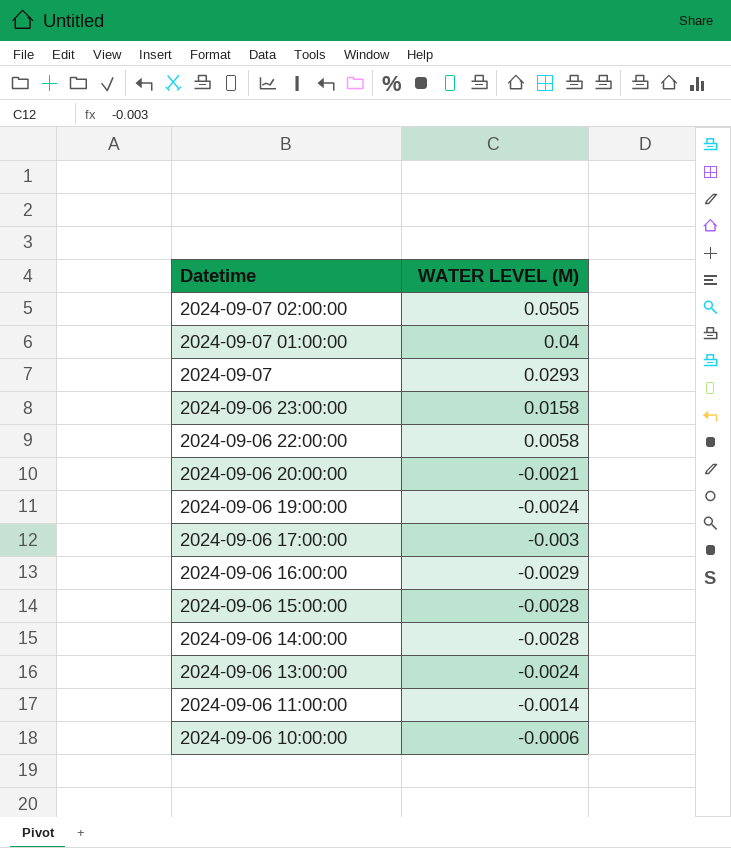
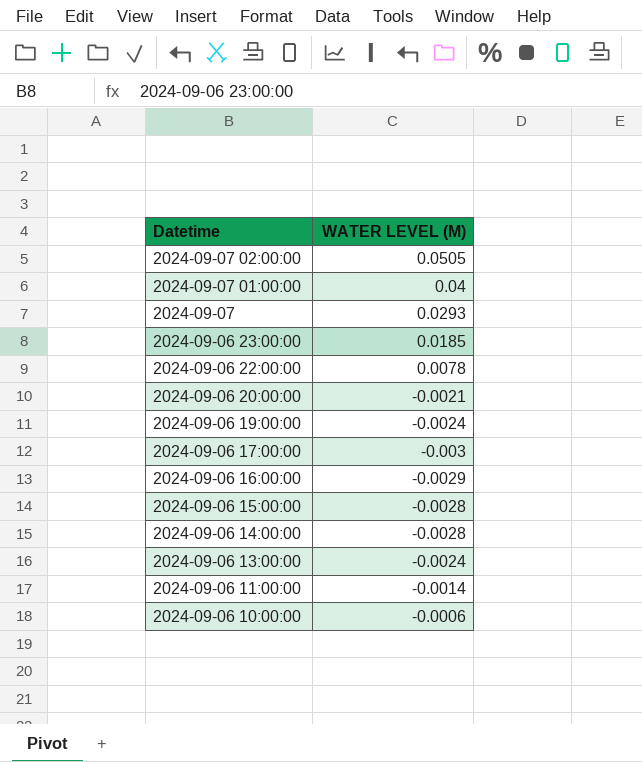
2024-09-06 23:00:00 | WATER LEVEL (M): 0.0158 -> 0.0185
2024-09-06 22:00:00 | WATER LEVEL (M): 0.0058 -> 0.0078

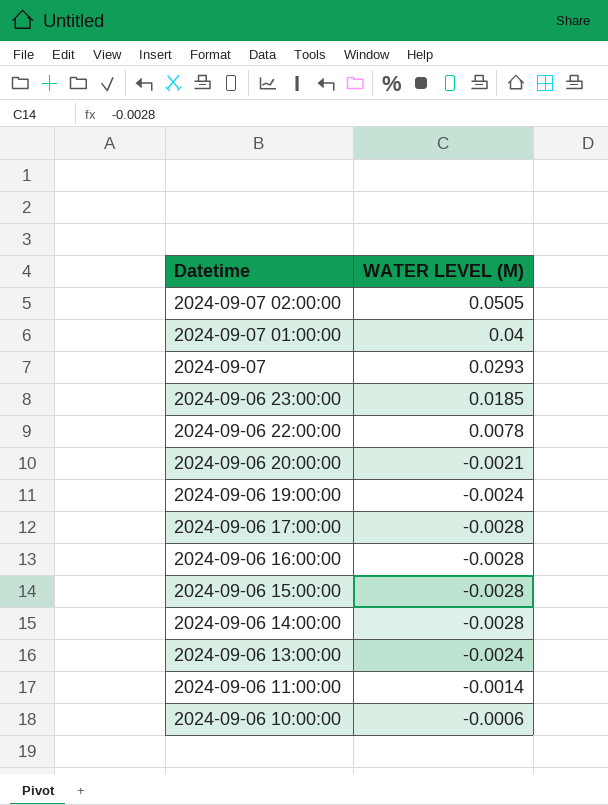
2024-09-06 17:00:00 | WATER LEVEL (M): -0.003 -> -0.0028
2024-09-06 16:00:00 | WATER LEVEL (M): -0.0029 -> -0.0028

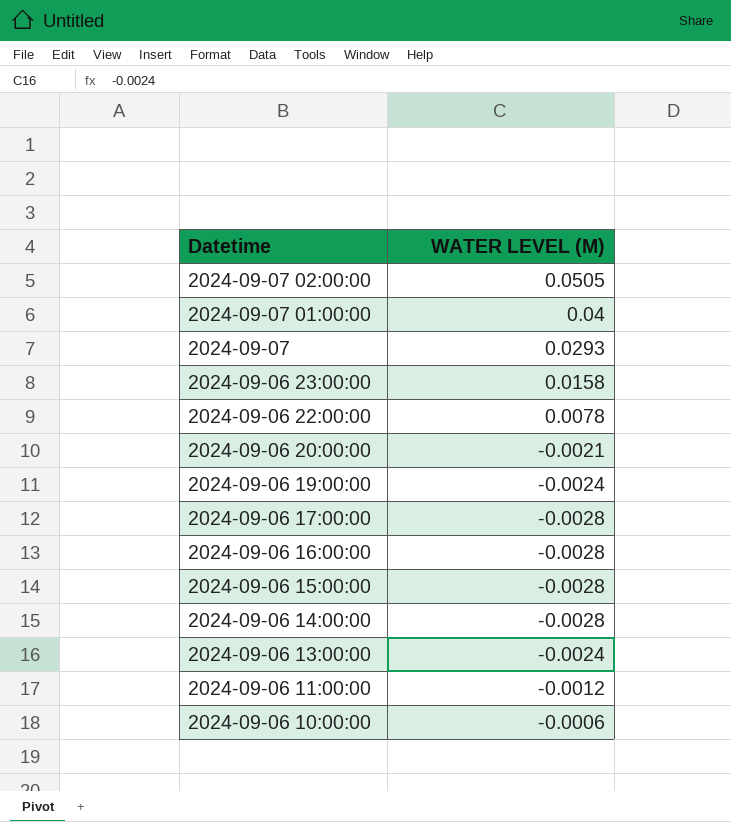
2024-09-06 23:00:00 | WATER LEVEL (M): 0.0185 -> 0.0158
2024-09-06 11:00:00 | WATER LEVEL (M): -0.0014 -> -0.0012

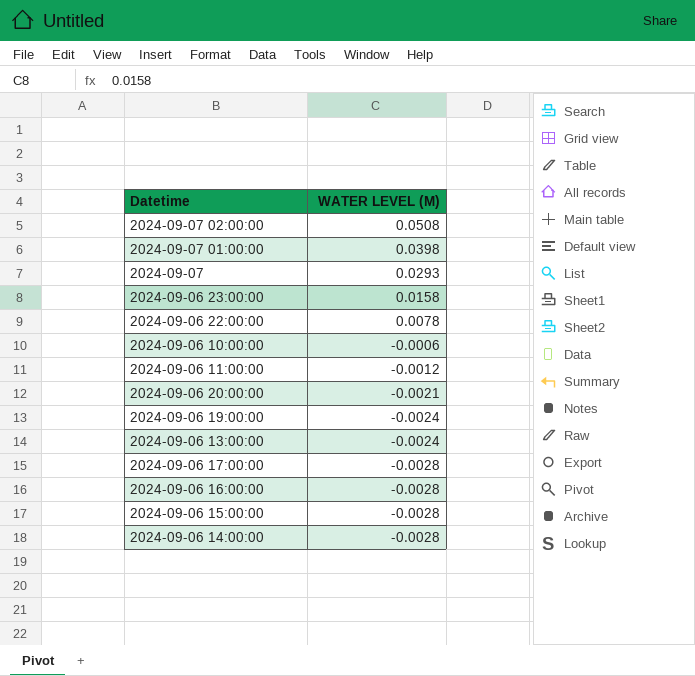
row order: Datetime descending -> WATER LEVEL (M) descending
2024-09-07 02:00:00 | WATER LEVEL (M): 0.0505 -> 0.0508
2024-09-07 01:00:00 | WATER LEVEL (M): 0.04 -> 0.0398

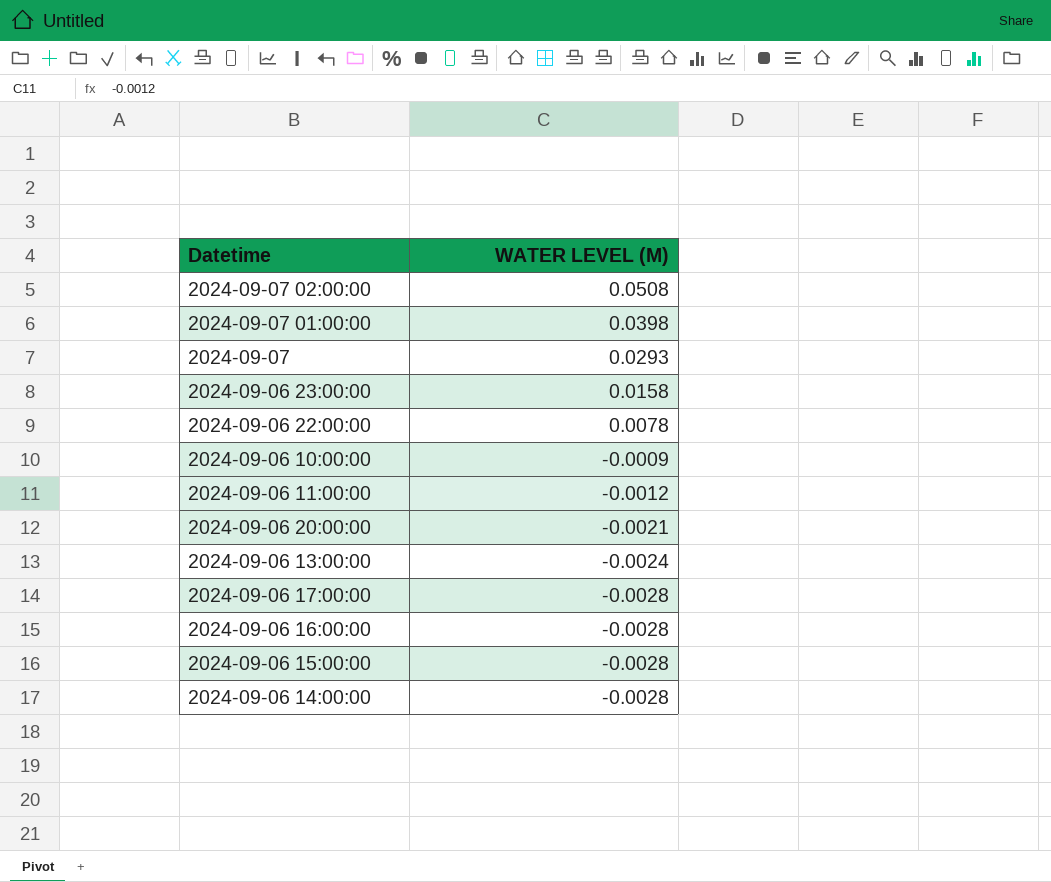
row 2024-09-06 19:00:00: -0.0024 -> none
2024-09-06 10:00:00 | WATER LEVEL (M): -0.0006 -> -0.0009

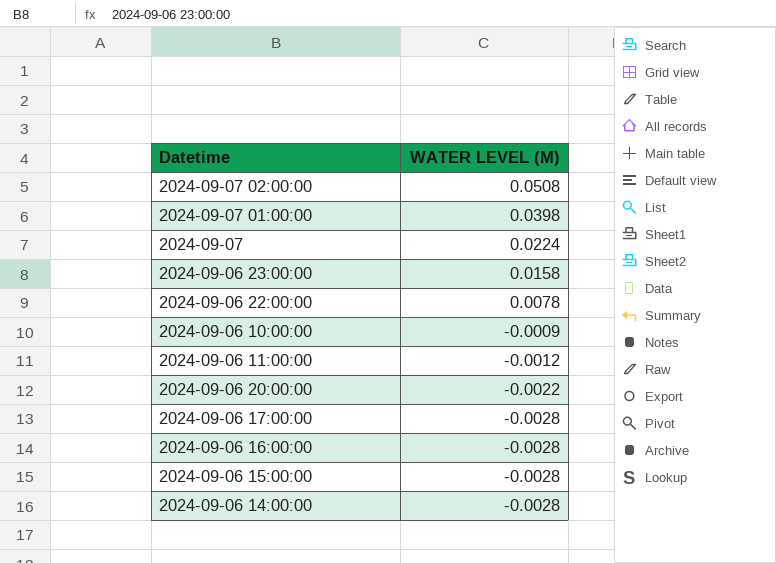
row 2024-09-06 13:00:00: -0.0024 -> none
2024-09-07 | WATER LEVEL (M): 0.0293 -> 0.0224
2024-09-06 20:00:00 | WATER LEVEL (M): -0.0021 -> -0.0022

